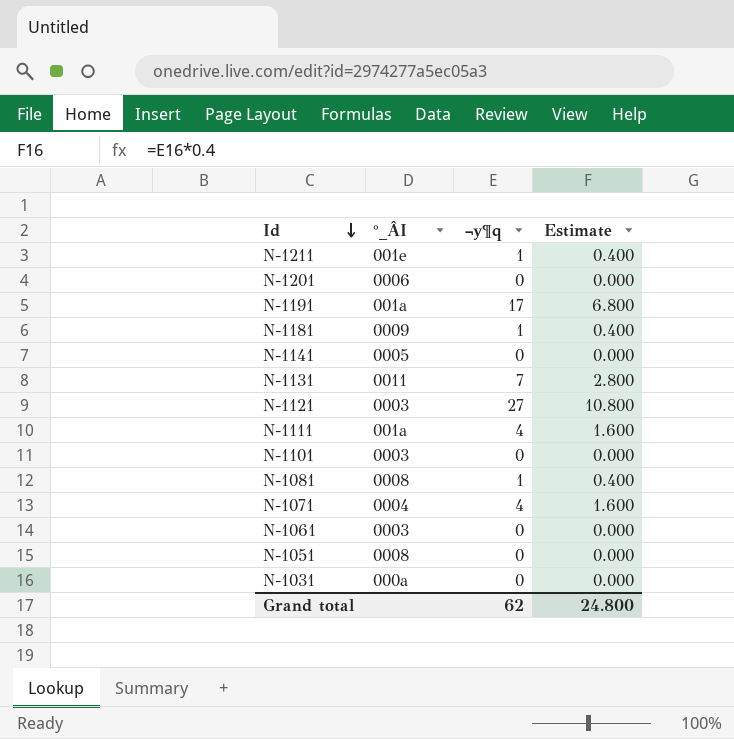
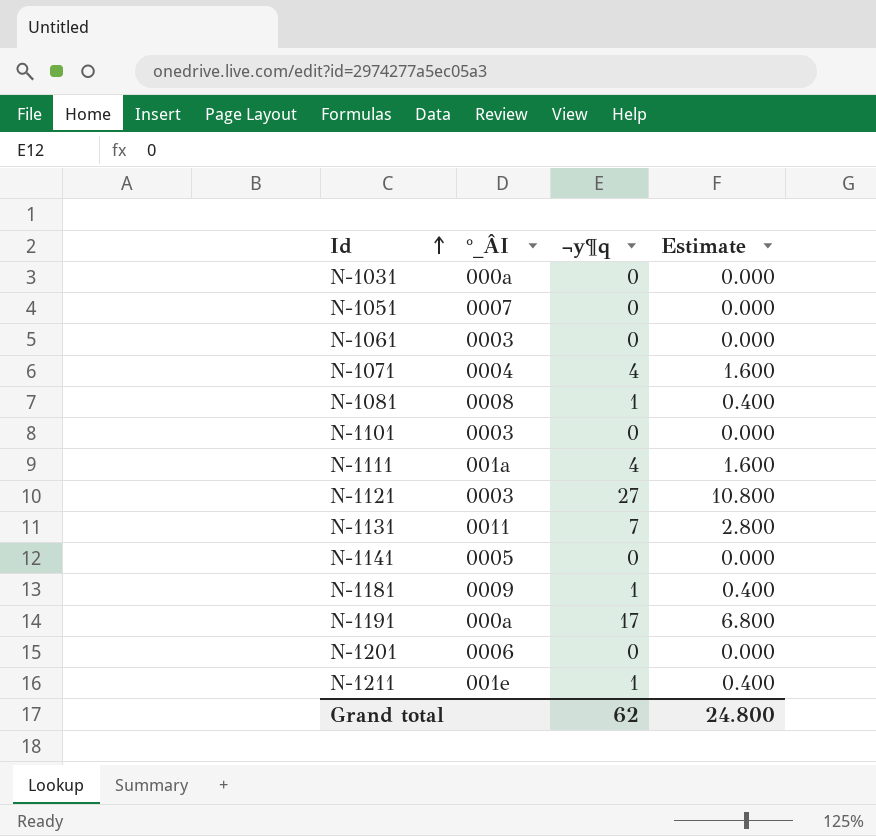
row order: Id descending -> Id ascending
N-1051 | °_ÂI: 0008 -> 0007
N-1191 | °_ÂI: 001a -> 000a

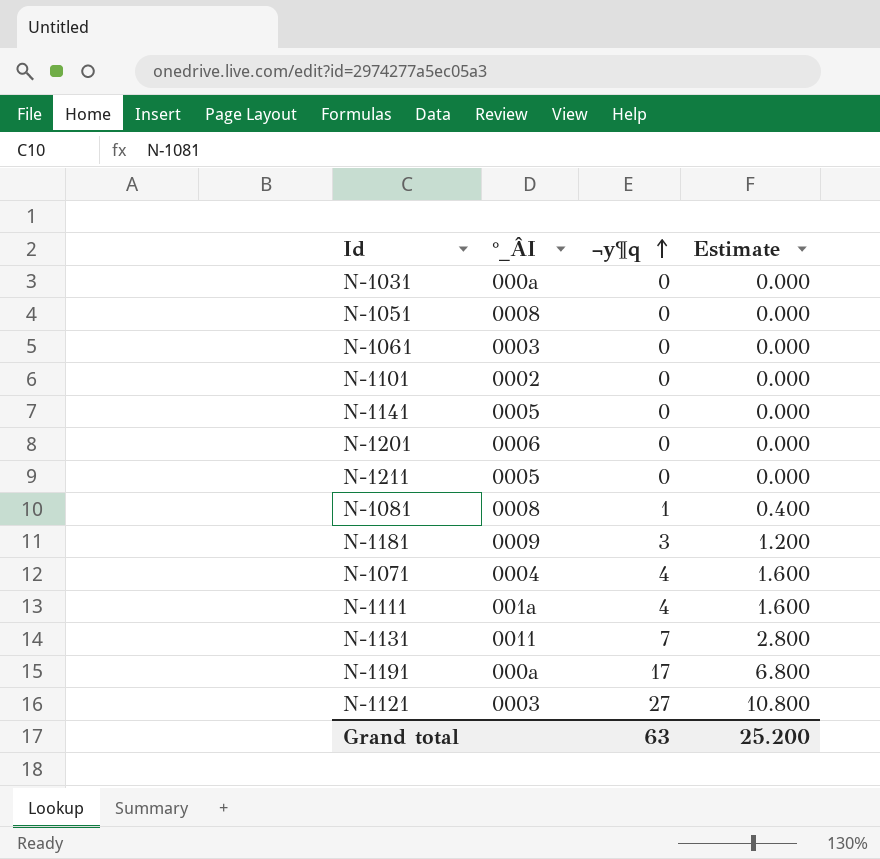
row order: Id ascending -> ¬y¶q ascending
N-1051 | °_ÂI: 0007 -> 0008
N-1101 | °_ÂI: 0003 -> 0002
N-1211 | °_ÂI: 001e -> 0005
N-1211 | ¬y¶q: 1 -> 0
N-1211 | Estimate: 0.400 -> 0.000
N-1181 | ¬y¶q: 1 -> 3
N-1181 | Estimate: 0.400 -> 1.200
Grand total | ¬y¶q: 62 -> 63
Grand total | Estimate: 24.800 -> 25.200

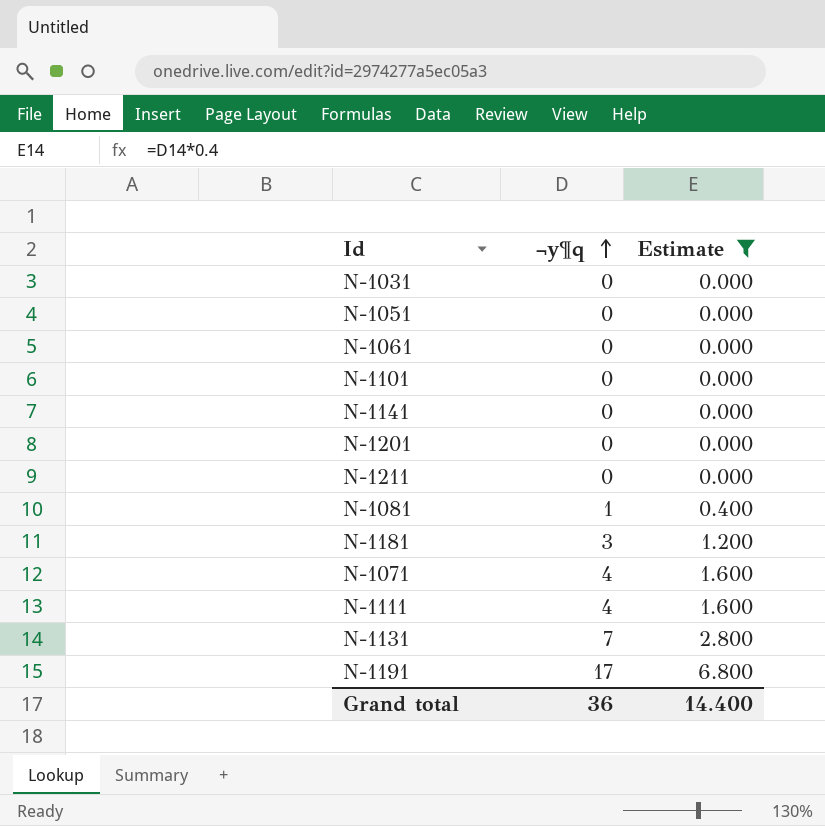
filter: none -> Estimate != 10.800
column °_ÂI | position: 2 -> none
Grand total | ¬y¶q: 63 -> 36
Grand total | Estimate: 25.200 -> 14.400

